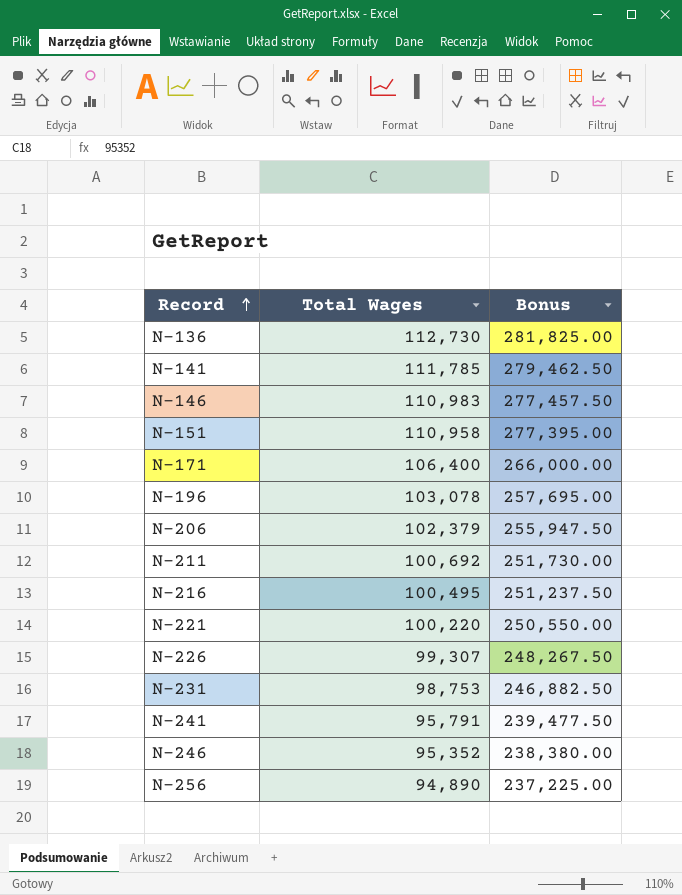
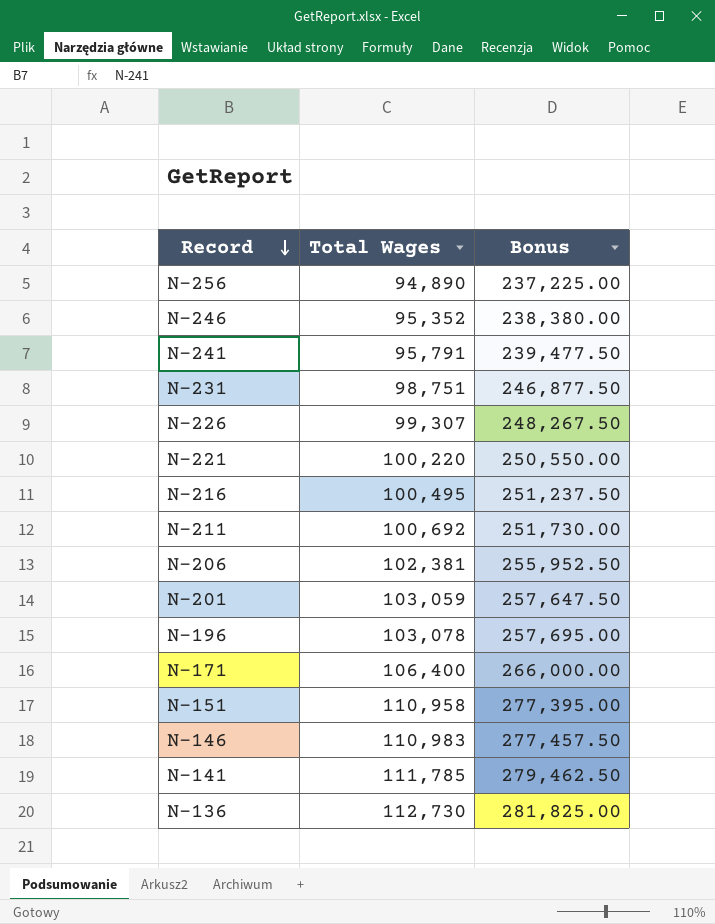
row order: Record ascending -> Record descending
N-231 | Total Wages: 98,753 -> 98,751
N-231 | Bonus: 246,882.50 -> 246,877.50
N-206 | Total Wages: 102,379 -> 102,381
N-206 | Bonus: 255,947.50 -> 255,952.50
row N-201: none -> 103,059 | 257,647.50

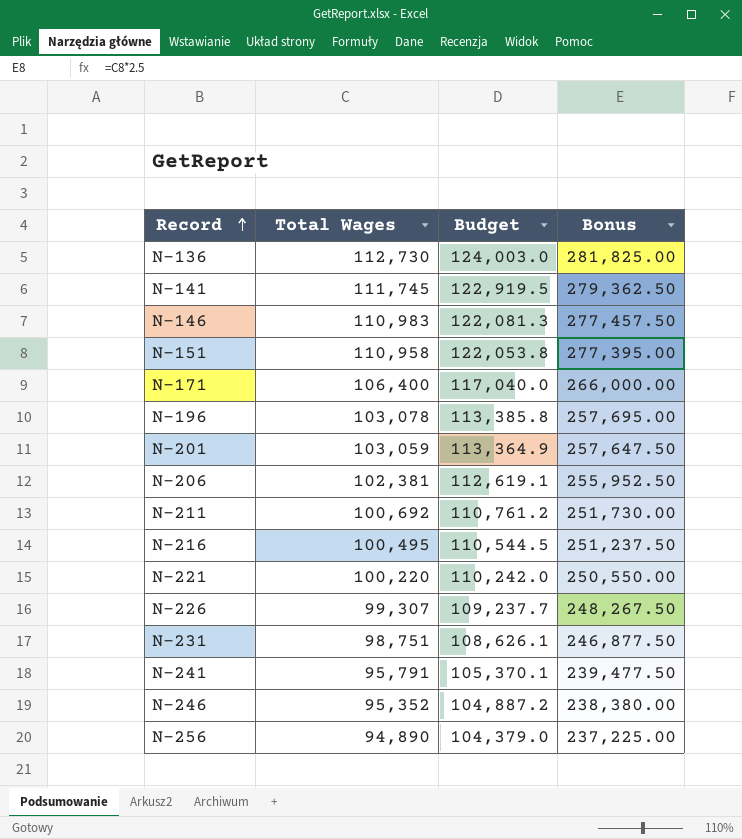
row order: Record descending -> Record ascending
column Budget | formula: none -> [Total Wages] * 1.1
N-141 | Total Wages: 111,785 -> 111,745
N-141 | Bonus: 279,462.50 -> 279,362.50

